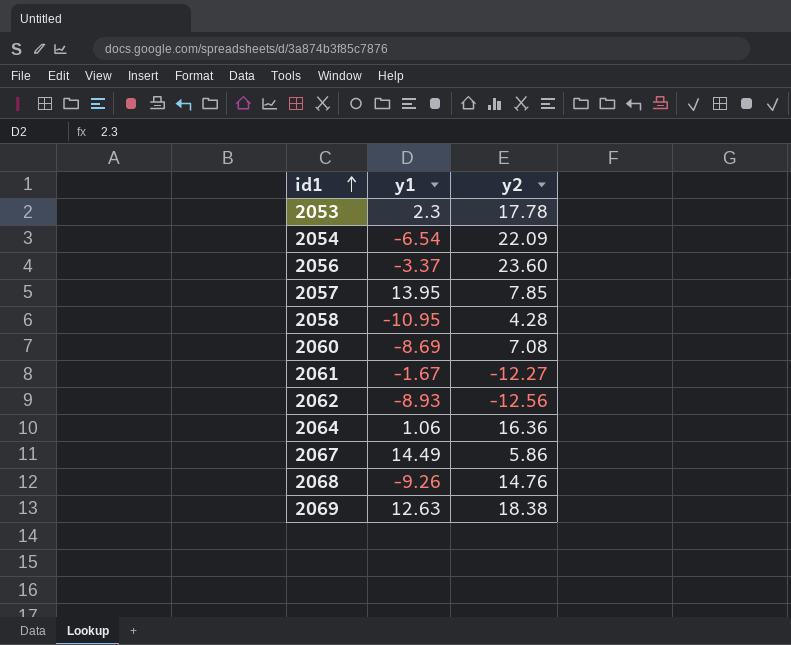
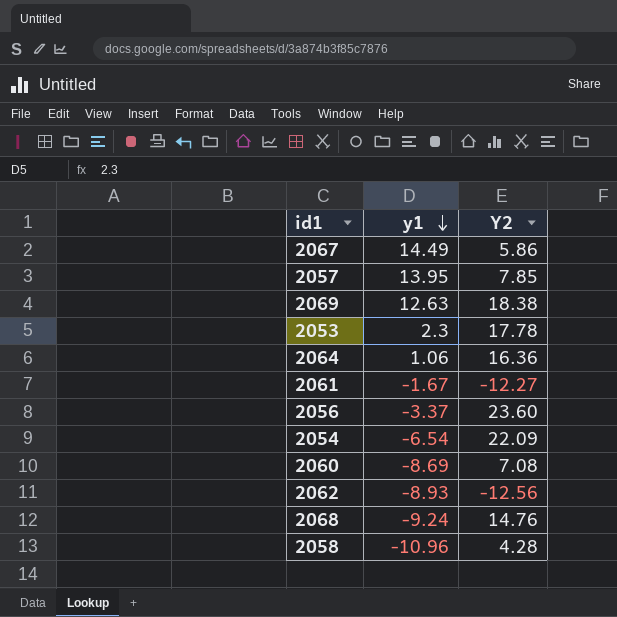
row order: id1 ascending -> y1 descending
column name: y2 -> Y2
2068 | y1: -9.26 -> -9.24
2058 | y1: -10.95 -> -10.96

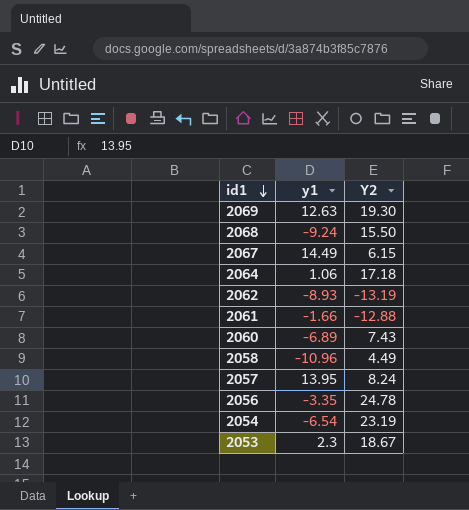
row order: y1 descending -> id1 descending
2069 | Y2: 18.38 -> 19.30
2068 | Y2: 14.76 -> 15.50
2067 | Y2: 5.86 -> 6.15
2064 | Y2: 16.36 -> 17.18
2062 | Y2: -12.56 -> -13.19
2061 | y1: -1.67 -> -1.66
2061 | Y2: -12.27 -> -12.88
2060 | y1: -8.69 -> -6.89
2060 | Y2: 7.08 -> 7.43
2058 | Y2: 4.28 -> 4.49
2057 | Y2: 7.85 -> 8.24
2056 | y1: -3.37 -> -3.35
2056 | Y2: 23.60 -> 24.78
2054 | Y2: 22.09 -> 23.19
2053 | Y2: 17.78 -> 18.67

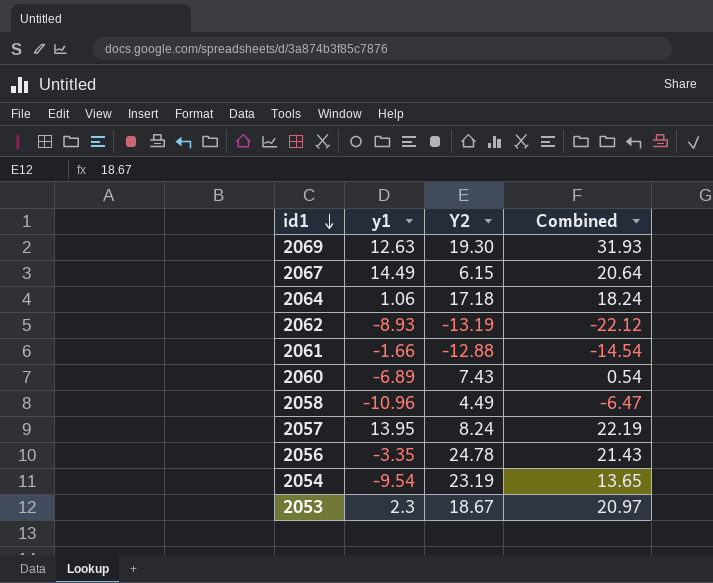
column Combined | formula: none -> [y1] + [Y2]
row 2068: -9.24 | 15.50 -> none
2054 | y1: -6.54 -> -9.54

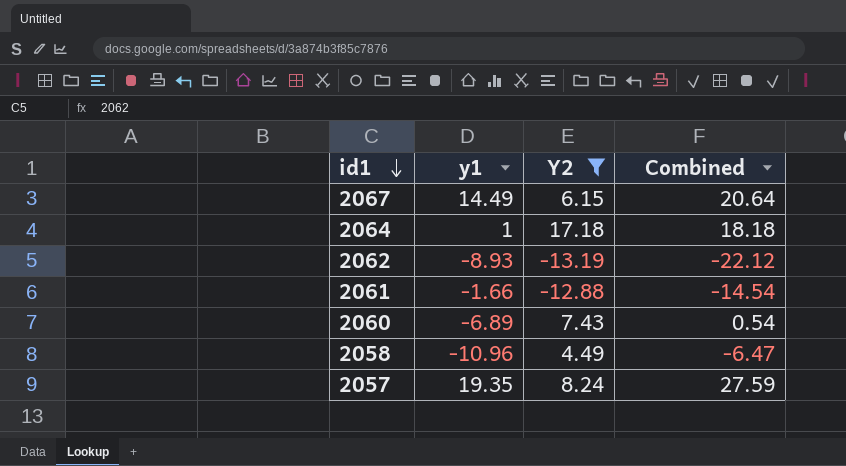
filter: none -> Y2 <= 17.18
2064 | y1: 1.06 -> 1
2064 | Combined: 18.24 -> 18.18
2057 | y1: 13.95 -> 19.35
2057 | Combined: 22.19 -> 27.59

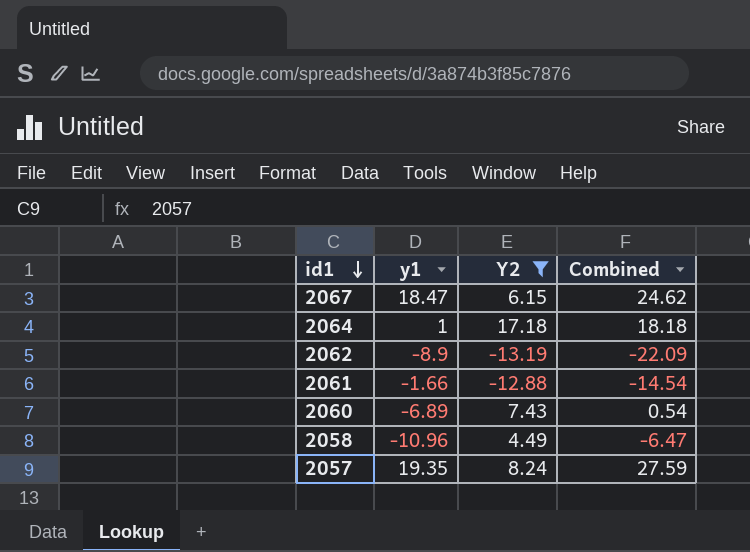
2067 | y1: 14.49 -> 18.47
2067 | Combined: 20.64 -> 24.62
2062 | y1: -8.93 -> -8.9
2062 | Combined: -22.12 -> -22.09

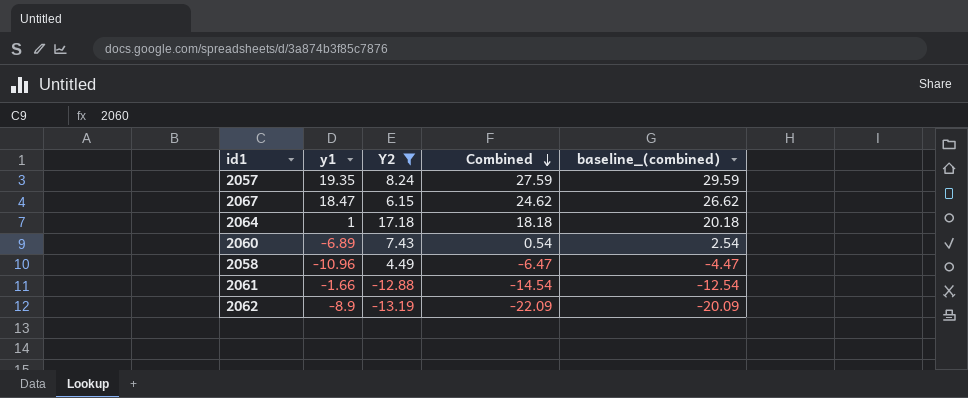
row order: id1 descending -> Combined descending
column baseline_(combined) | formula: none -> [Combined] + 2

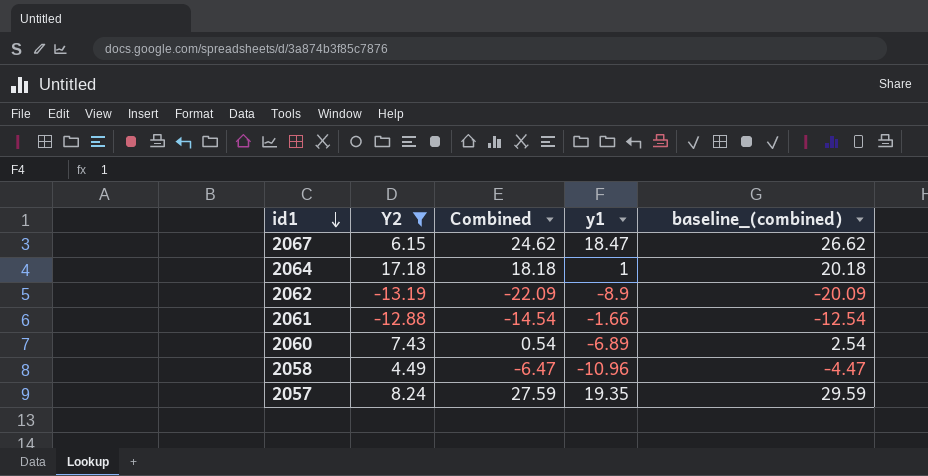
row order: Combined descending -> id1 descending
column y1 | position: 2 -> 4

